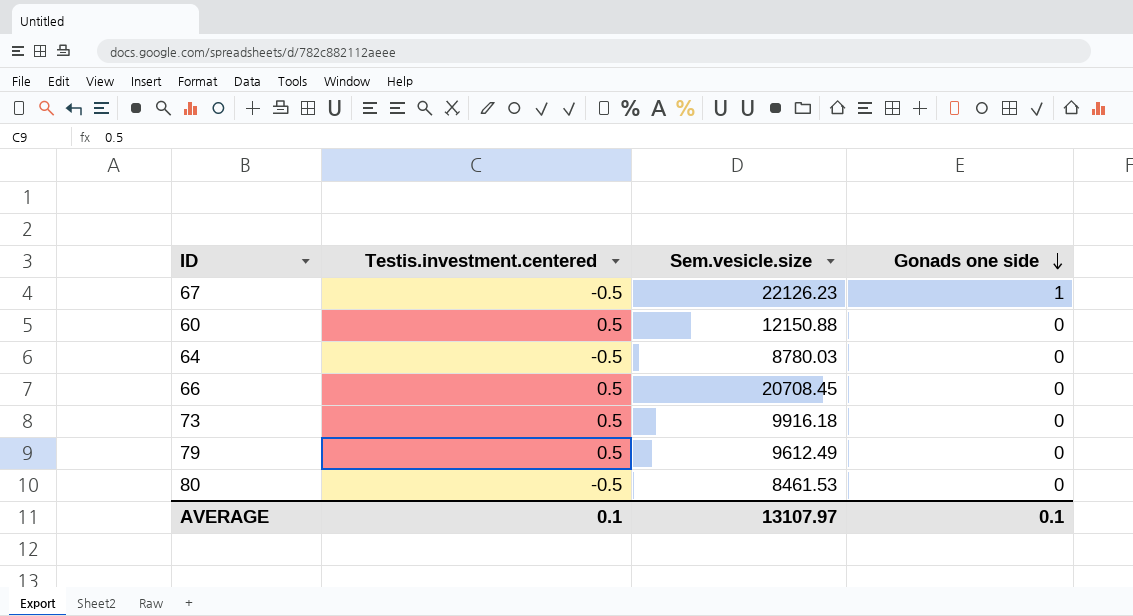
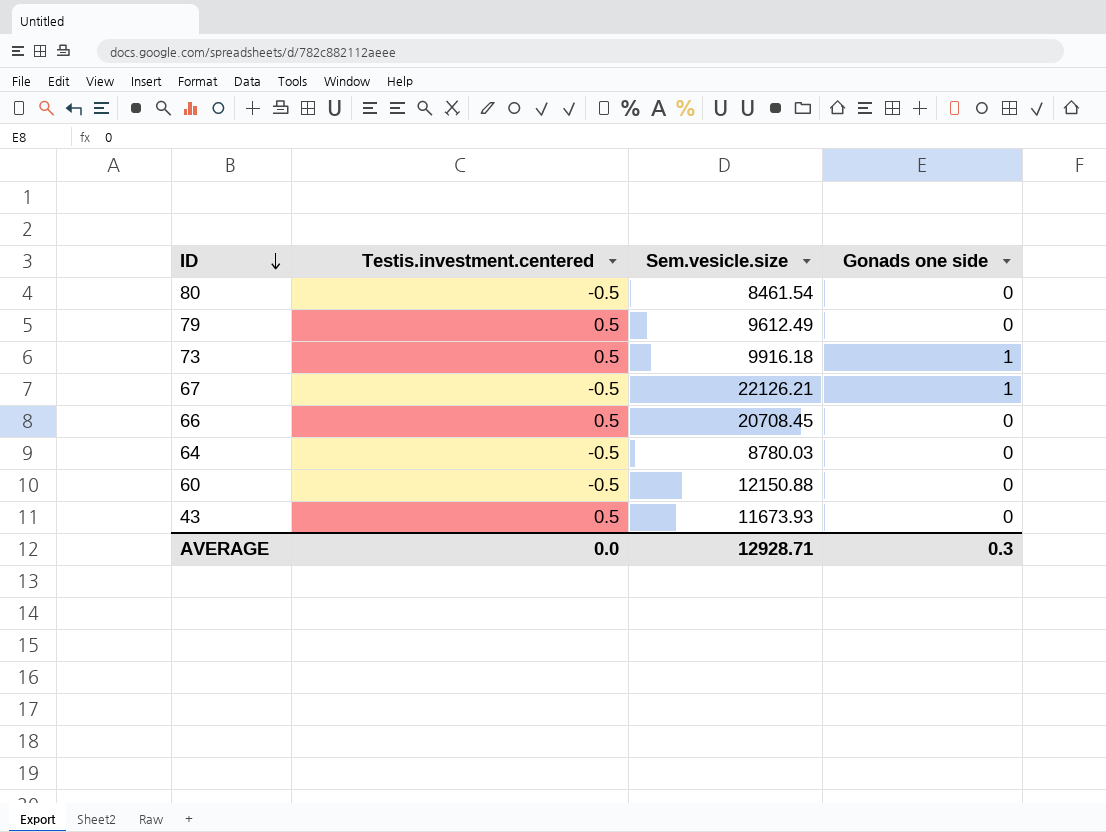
row order: Gonads one side descending -> ID descending
80 | Sem.vesicle.size: 8461.53 -> 8461.54
73 | Gonads one side: 0 -> 1
67 | Sem.vesicle.size: 22126.23 -> 22126.21
60 | Testis.investment.centered: 0.5 -> -0.5
row 43: none -> 0.5 | 11673.93 | 0
AVERAGE | Testis.investment.centered: 0.1 -> 0.0
AVERAGE | Sem.vesicle.size: 13107.97 -> 12928.71
AVERAGE | Gonads one side: 0.1 -> 0.3

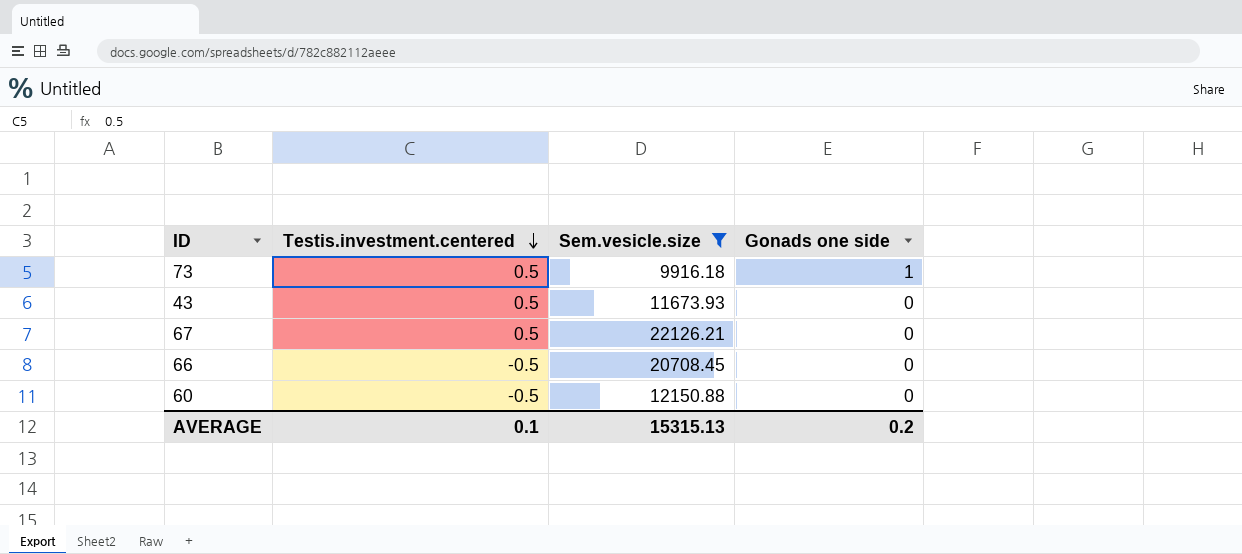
filter: none -> Sem.vesicle.size >= 9916.18
row order: ID descending -> Testis.investment.centered descending
67 | Testis.investment.centered: -0.5 -> 0.5
67 | Gonads one side: 1 -> 0
66 | Testis.investment.centered: 0.5 -> -0.5
AVERAGE | Testis.investment.centered: 0.0 -> 0.1
AVERAGE | Sem.vesicle.size: 12928.71 -> 15315.13
AVERAGE | Gonads one side: 0.3 -> 0.2

